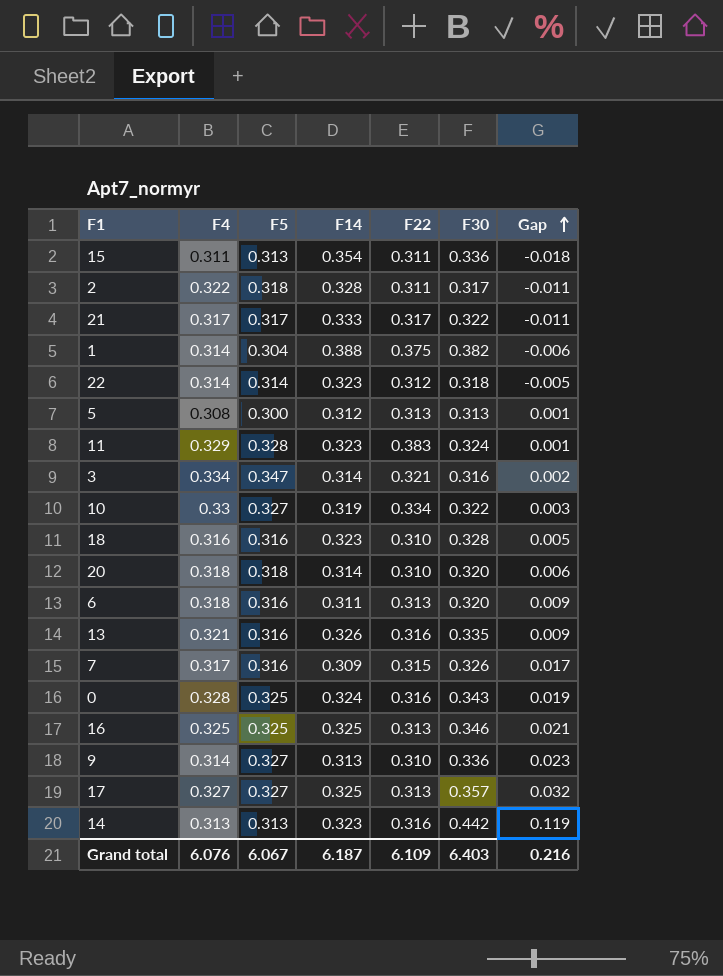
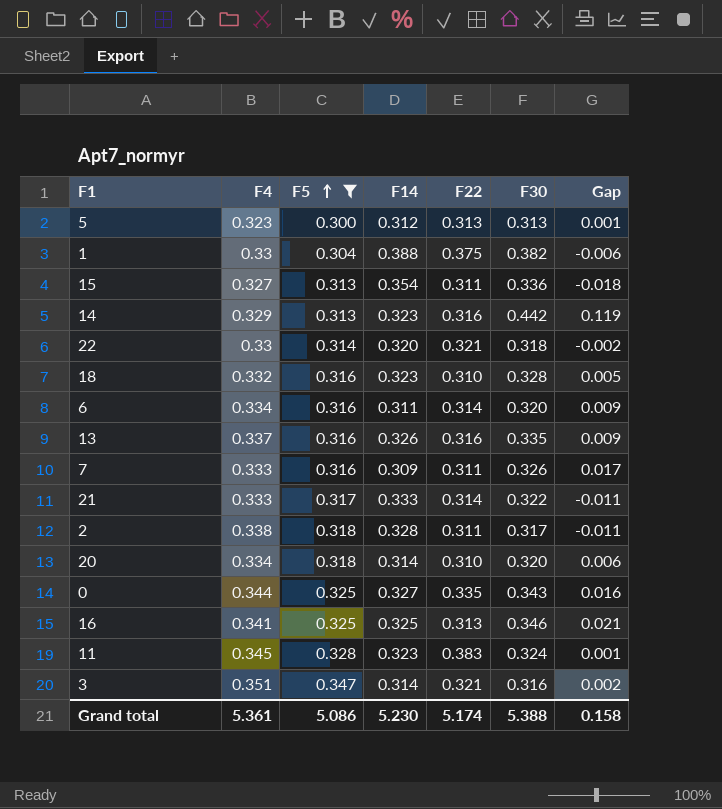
filter: none -> F5 != 0.327
row order: Gap ascending -> F5 ascending
5 | F4: 0.308 -> 0.323
1 | F4: 0.314 -> 0.33
15 | F4: 0.311 -> 0.327
14 | F4: 0.313 -> 0.329
22 | F4: 0.314 -> 0.33
22 | F14: 0.323 -> 0.320
22 | F22: 0.312 -> 0.321
22 | Gap: -0.005 -> -0.002
18 | F4: 0.316 -> 0.332
6 | F4: 0.318 -> 0.334
6 | F22: 0.313 -> 0.314
13 | F4: 0.321 -> 0.337
7 | F4: 0.317 -> 0.333
7 | F22: 0.315 -> 0.311
21 | F4: 0.317 -> 0.333
21 | F22: 0.317 -> 0.314
2 | F4: 0.322 -> 0.338
20 | F4: 0.318 -> 0.334
0 | F4: 0.328 -> 0.344
0 | F14: 0.324 -> 0.327
0 | F22: 0.316 -> 0.335
0 | Gap: 0.019 -> 0.016
16 | F4: 0.325 -> 0.341
11 | F4: 0.329 -> 0.345
3 | F4: 0.334 -> 0.351
Grand total | F4: 6.076 -> 5.361
Grand total | F5: 6.067 -> 5.086
Grand total | F14: 6.187 -> 5.230
Grand total | F22: 6.109 -> 5.174
Grand total | F30: 6.403 -> 5.388
Grand total | Gap: 0.216 -> 0.158

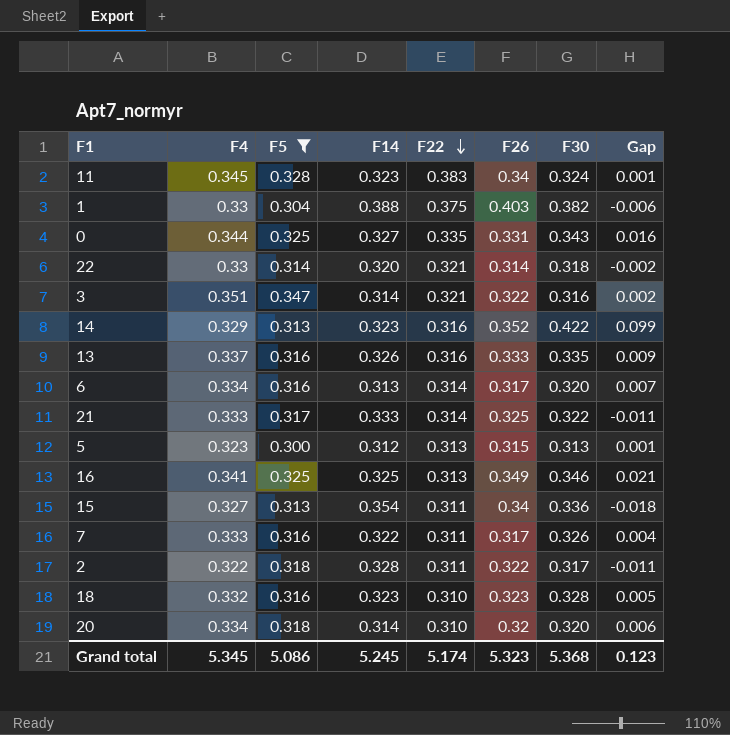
row order: F5 ascending -> F22 descending
column F26 | position: none -> 6
14 | F30: 0.442 -> 0.422
14 | Gap: 0.119 -> 0.099
6 | F14: 0.311 -> 0.313
6 | Gap: 0.009 -> 0.007
7 | F14: 0.309 -> 0.322
7 | Gap: 0.017 -> 0.004
2 | F4: 0.338 -> 0.322
Grand total | F4: 5.361 -> 5.345
Grand total | F14: 5.230 -> 5.245
Grand total | F30: 5.388 -> 5.368
Grand total | Gap: 0.158 -> 0.123

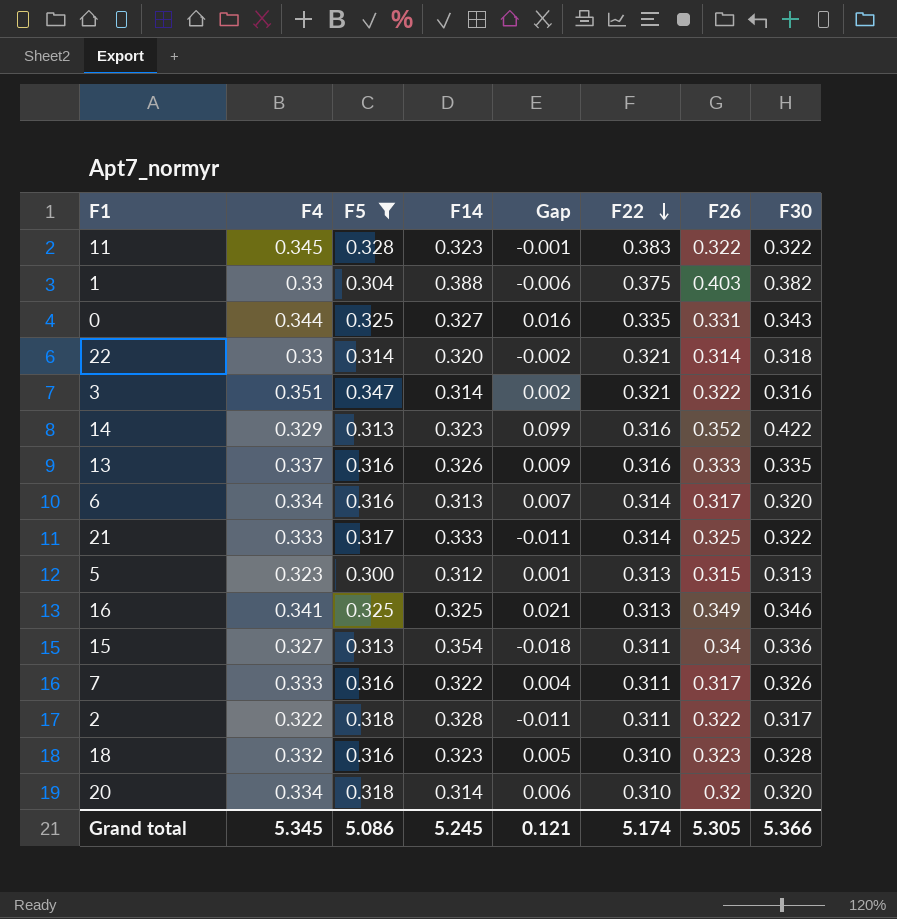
column Gap | position: 8 -> 5
11 | Gap: 0.001 -> -0.001
11 | F26: 0.34 -> 0.322
11 | F30: 0.324 -> 0.322
Grand total | Gap: 0.123 -> 0.121
Grand total | F26: 5.323 -> 5.305
Grand total | F30: 5.368 -> 5.366

